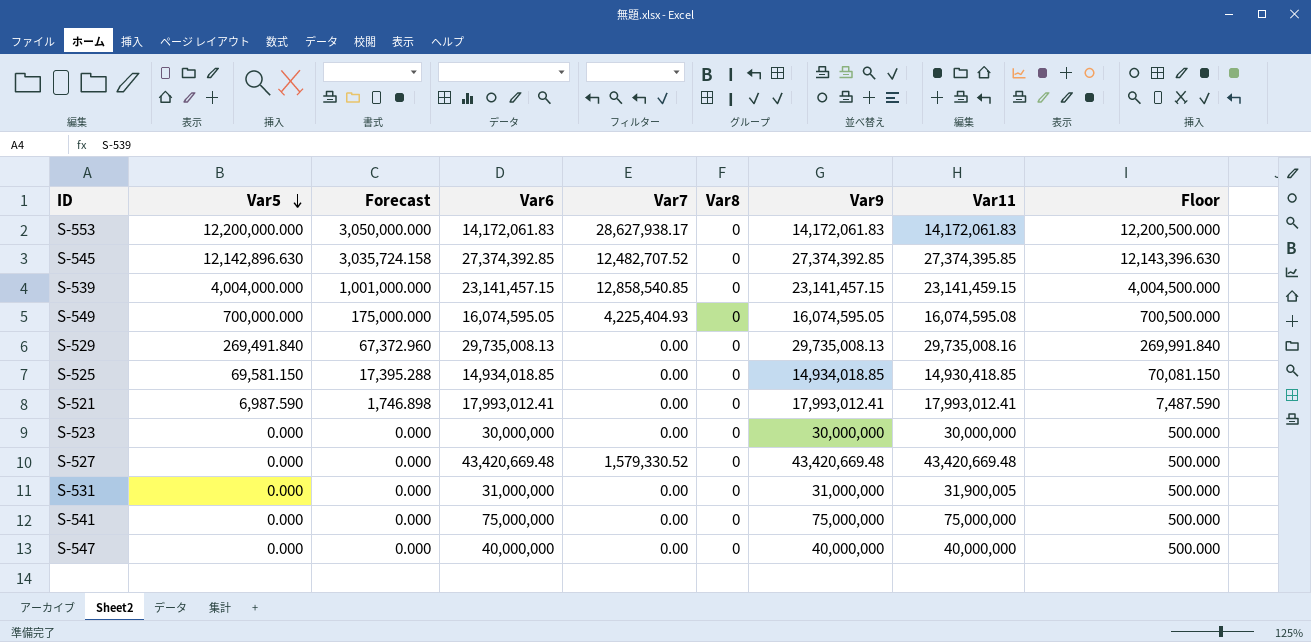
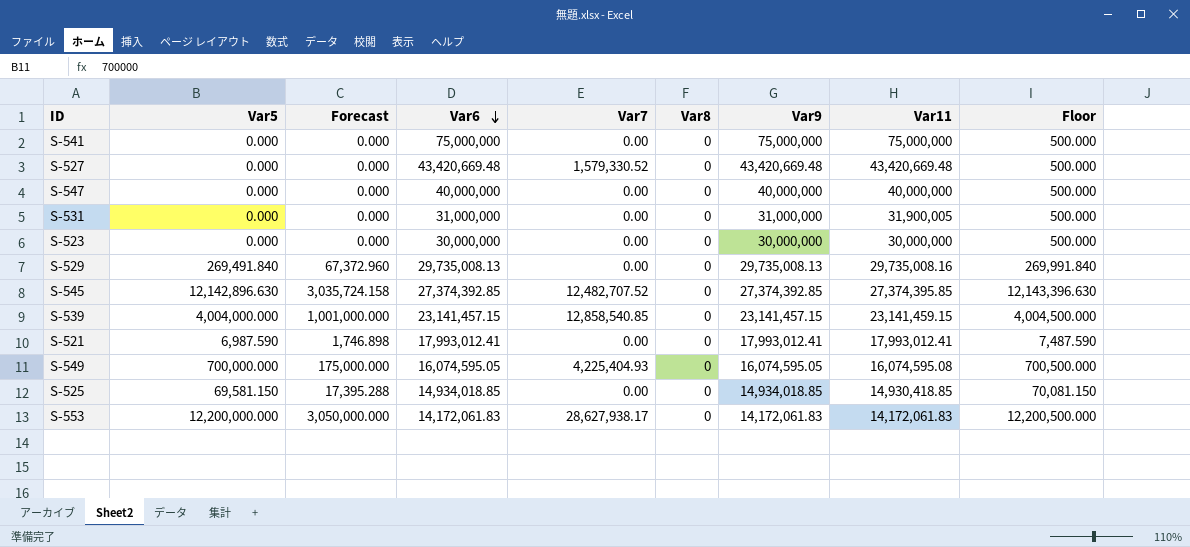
row order: Var5 descending -> Var6 descending

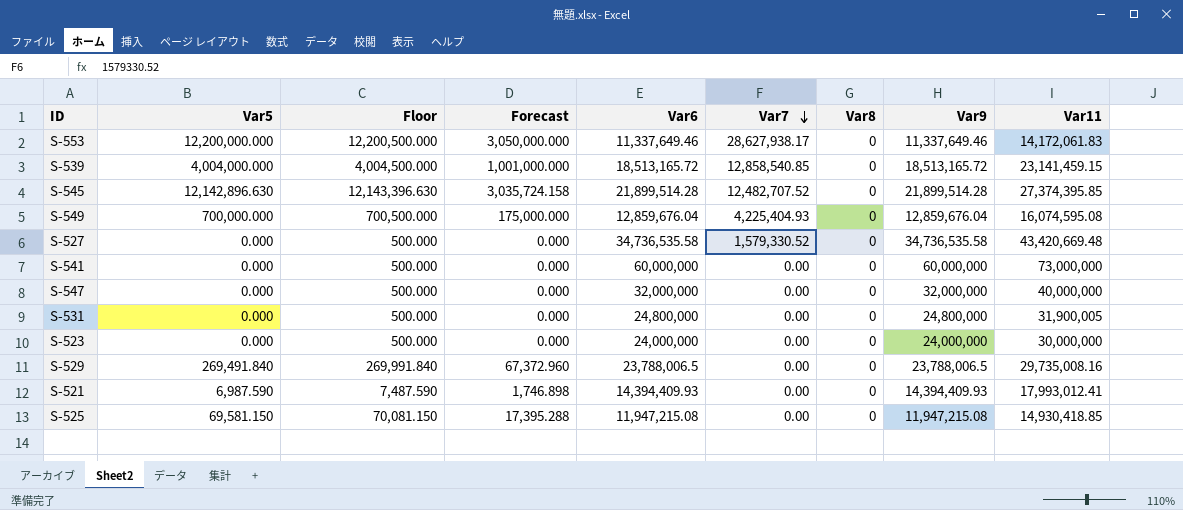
row order: Var6 descending -> Var7 descending
column Floor | position: 9 -> 3
S-553 | Var6: 14,172,061.83 -> 11,337,649.46
S-553 | Var9: 14,172,061.83 -> 11,337,649.46
S-539 | Var6: 23,141,457.15 -> 18,513,165.72
S-539 | Var9: 23,141,457.15 -> 18,513,165.72
S-545 | Var6: 27,374,392.85 -> 21,899,514.28
S-545 | Var9: 27,374,392.85 -> 21,899,514.28
S-549 | Var6: 16,074,595.05 -> 12,859,676.04
S-549 | Var9: 16,074,595.05 -> 12,859,676.04
S-527 | Var6: 43,420,669.48 -> 34,736,535.58
S-527 | Var9: 43,420,669.48 -> 34,736,535.58
S-541 | Var6: 75,000,000 -> 60,000,000
S-541 | Var9: 75,000,000 -> 60,000,000
S-541 | Var11: 75,000,000 -> 73,000,000
S-547 | Var6: 40,000,000 -> 32,000,000
S-547 | Var9: 40,000,000 -> 32,000,000
S-531 | Var6: 31,000,000 -> 24,800,000
S-531 | Var9: 31,000,000 -> 24,800,000
S-523 | Var6: 30,000,000 -> 24,000,000
S-523 | Var9: 30,000,000 -> 24,000,000
S-529 | Var6: 29,735,008.13 -> 23,788,006.5
S-529 | Var9: 29,735,008.13 -> 23,788,006.5
S-521 | Var6: 17,993,012.41 -> 14,394,409.93
S-521 | Var9: 17,993,012.41 -> 14,394,409.93
S-525 | Var6: 14,934,018.85 -> 11,947,215.08
S-525 | Var9: 14,934,018.85 -> 11,947,215.08

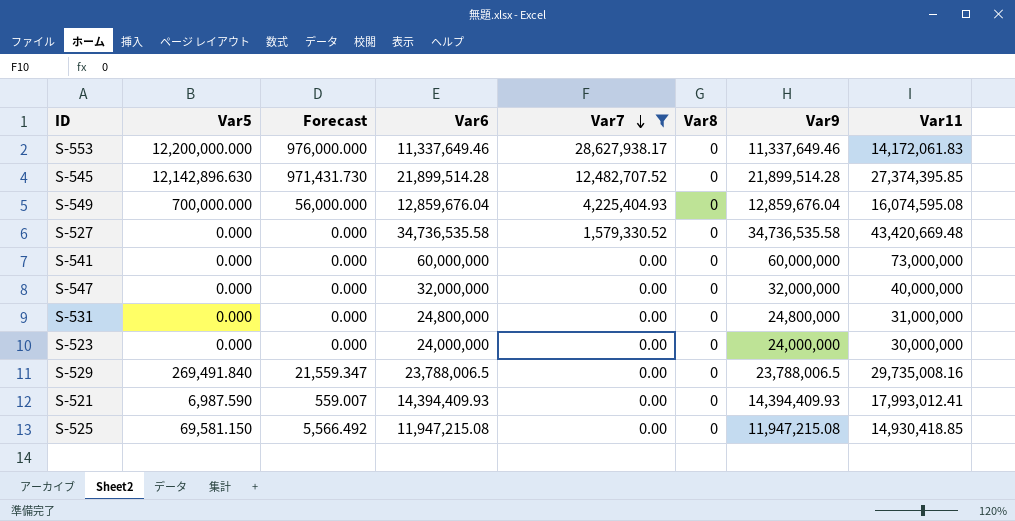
filter: none -> Var7 != 12,858,540.85
column Floor | formula: [Var5] + 500 -> none
column Forecast | formula: [Var5] * 0.25 -> [Var5] * 0.08
S-531 | Var11: 31,900,005 -> 31,000,000

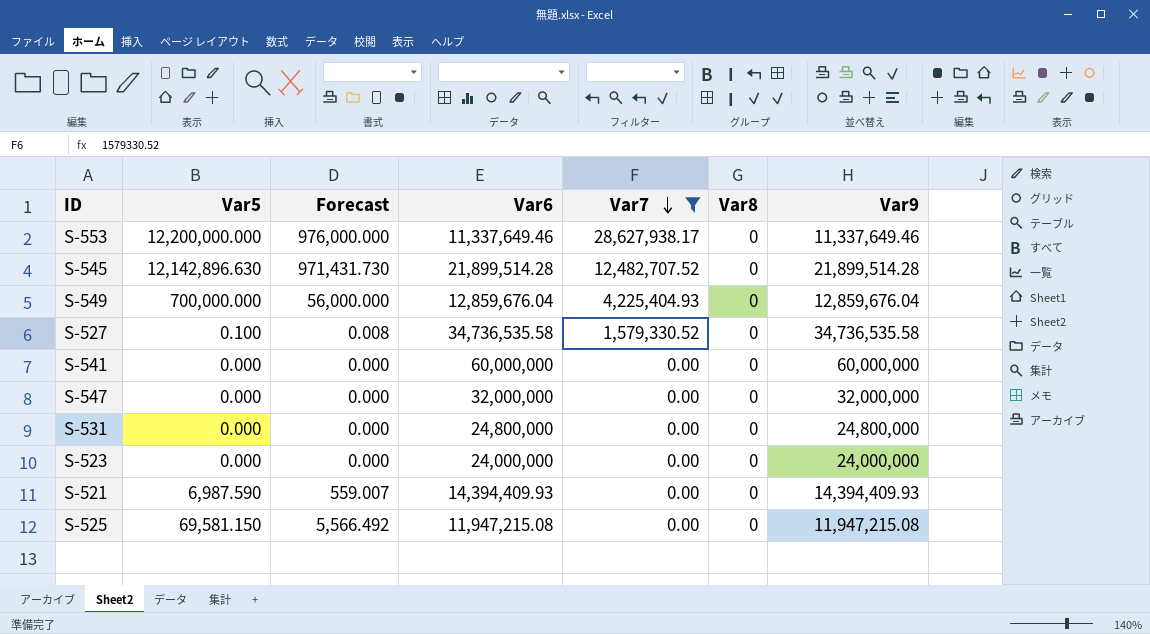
column Var11 | position: 8 -> none
row S-529: 269,491.840 | 21,559.347 | 23,788,006.5 | 0.00 | 0 | 23,788,006.5 | 29,735,008.16 -> none
S-527 | Var5: 0.000 -> 0.100
S-527 | Forecast: 0.000 -> 0.008

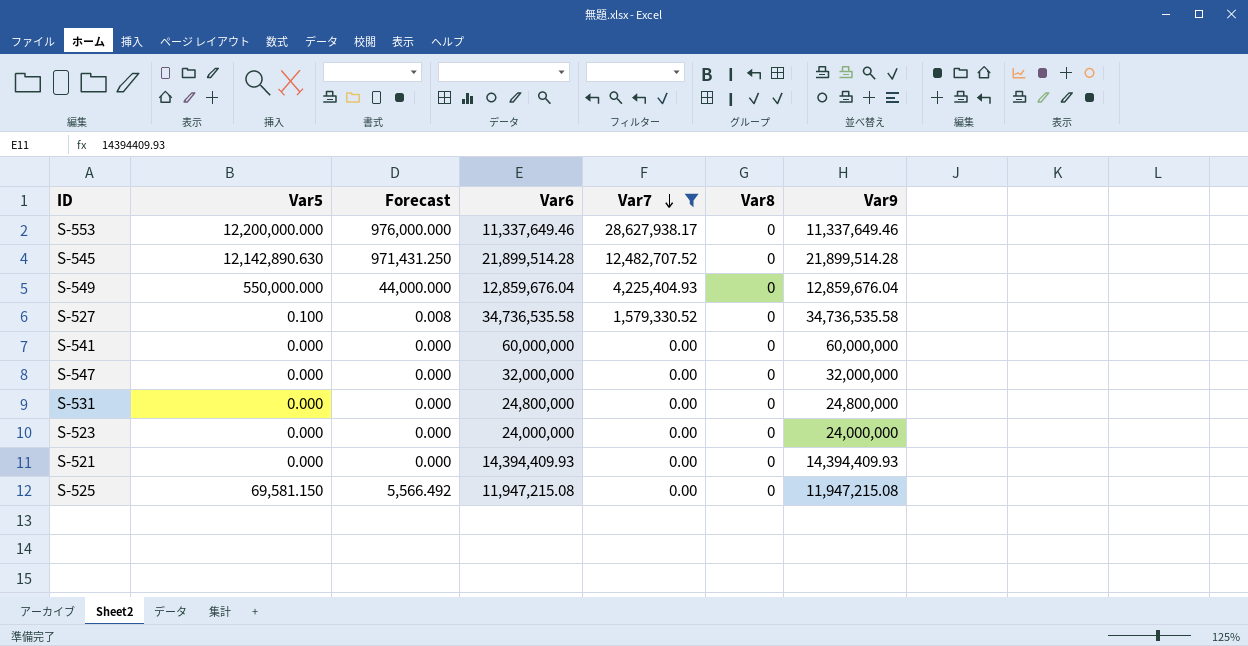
S-545 | Var5: 12,142,896.630 -> 12,142,890.630
S-545 | Forecast: 971,431.730 -> 971,431.250
S-549 | Var5: 700,000.000 -> 550,000.000
S-549 | Forecast: 56,000.000 -> 44,000.000
S-521 | Var5: 6,987.590 -> 0.000
S-521 | Forecast: 559.007 -> 0.000

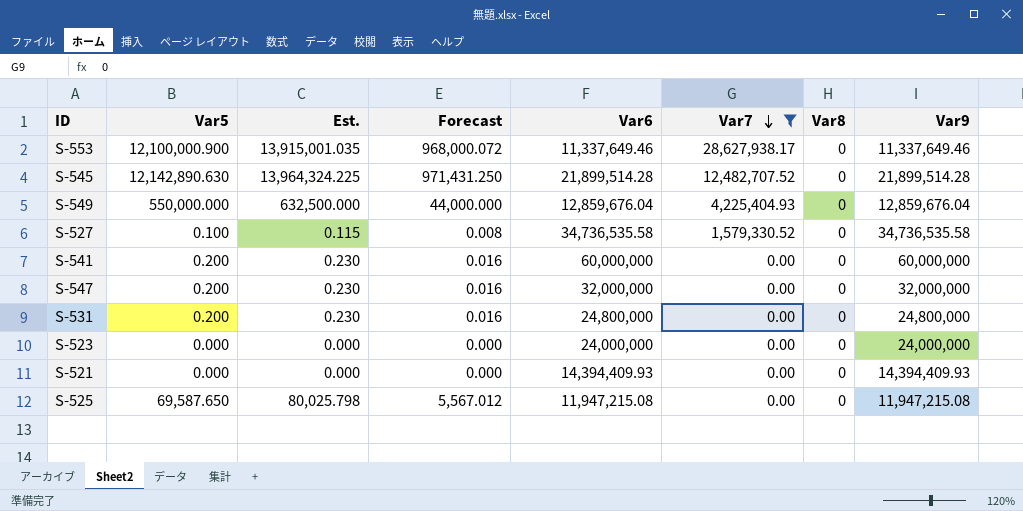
column Est. | formula: none -> [Var5] * 1.15
S-553 | Var5: 12,200,000.000 -> 12,100,000.900
S-553 | Forecast: 976,000.000 -> 968,000.072
S-541 | Var5: 0.000 -> 0.200
S-541 | Forecast: 0.000 -> 0.016
S-547 | Var5: 0.000 -> 0.200
S-547 | Forecast: 0.000 -> 0.016
S-531 | Var5: 0.000 -> 0.200
S-531 | Forecast: 0.000 -> 0.016
S-525 | Var5: 69,581.150 -> 69,587.650
S-525 | Forecast: 5,566.492 -> 5,567.012

